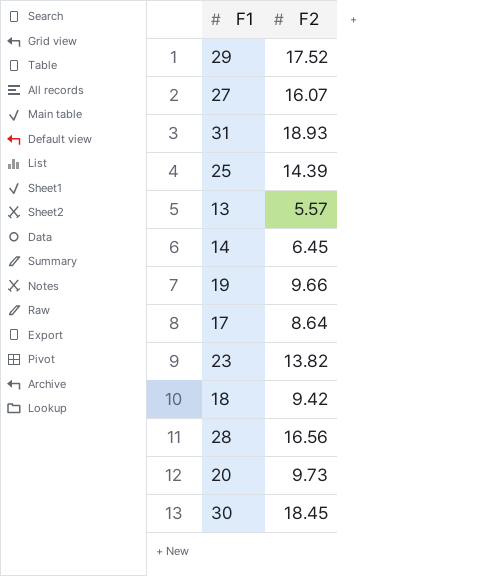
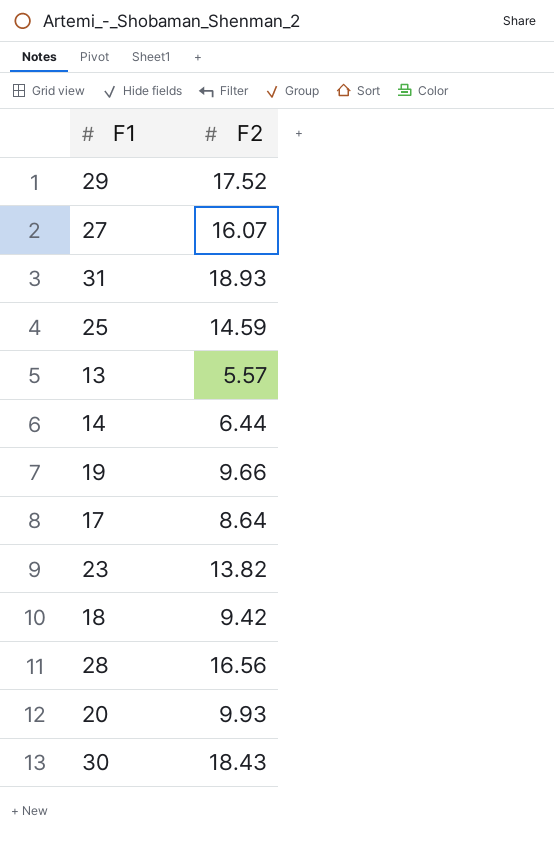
25 | F2: 14.39 -> 14.59
14 | F2: 6.45 -> 6.44
20 | F2: 9.73 -> 9.93
30 | F2: 18.45 -> 18.43

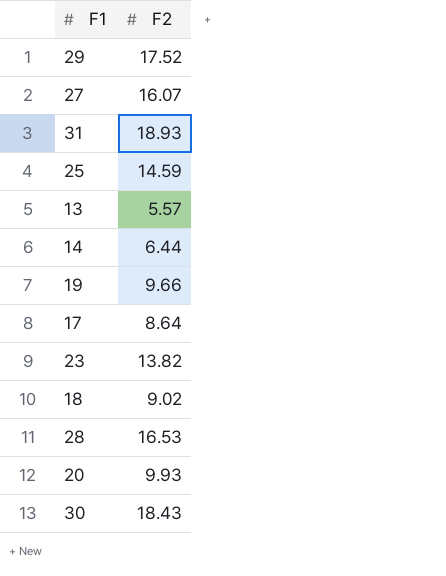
18 | F2: 9.42 -> 9.02
28 | F2: 16.56 -> 16.53

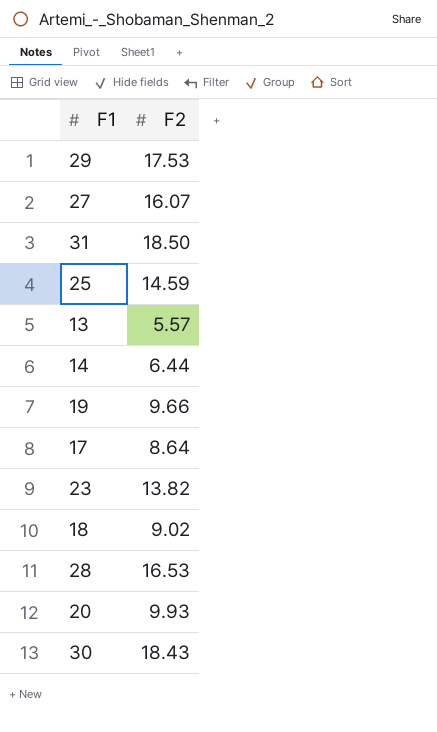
29 | F2: 17.52 -> 17.53
31 | F2: 18.93 -> 18.50

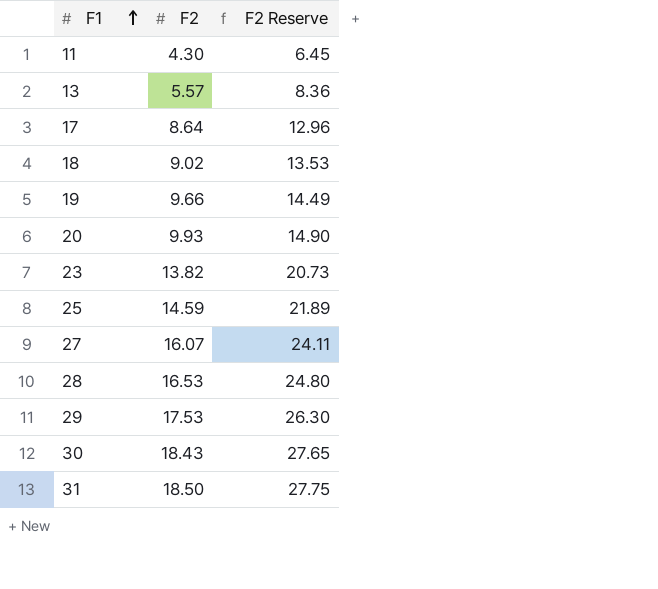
row order: none -> F1 ascending
column F2 Reserve | formula: none -> [F2] * 1.5
row 14: 6.44 -> none
row 11: none -> 4.30 | 6.45

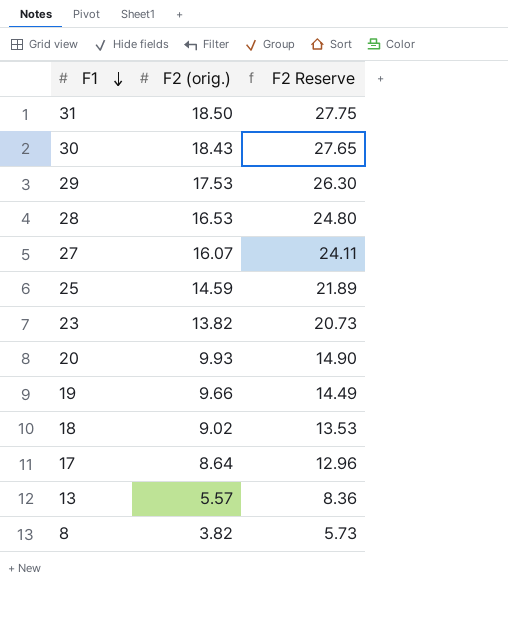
row order: F1 ascending -> F1 descending
column name: F2 -> F2 (orig.)
row 11: 4.30 | 6.45 -> none
row 8: none -> 3.82 | 5.73

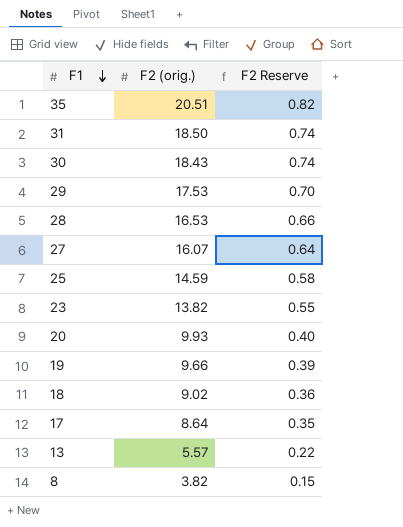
column F2 Reserve | formula: [F2 (orig.)] * 1.5 -> [F2 (orig.)] * 0.04
row 35: none -> 20.51 | 0.82

